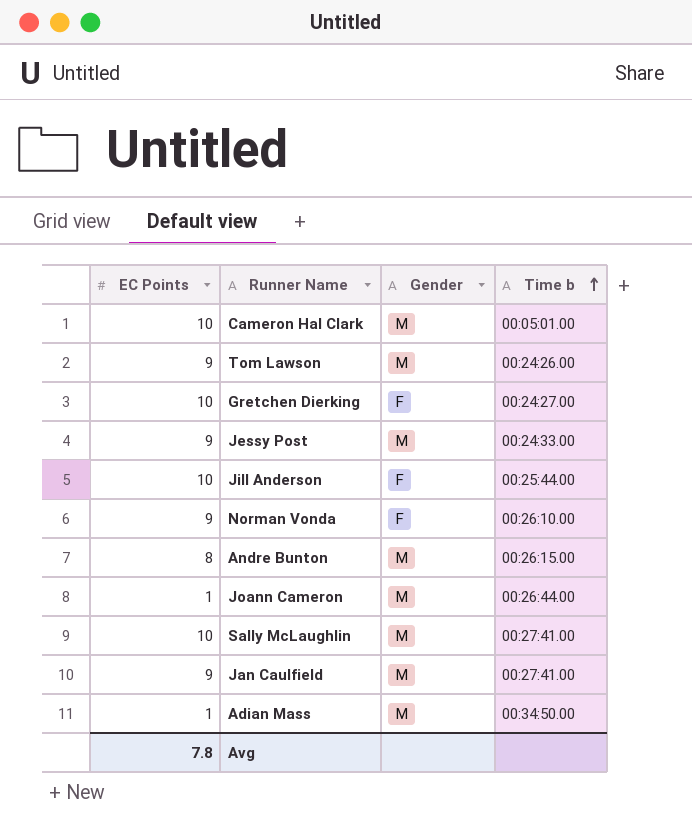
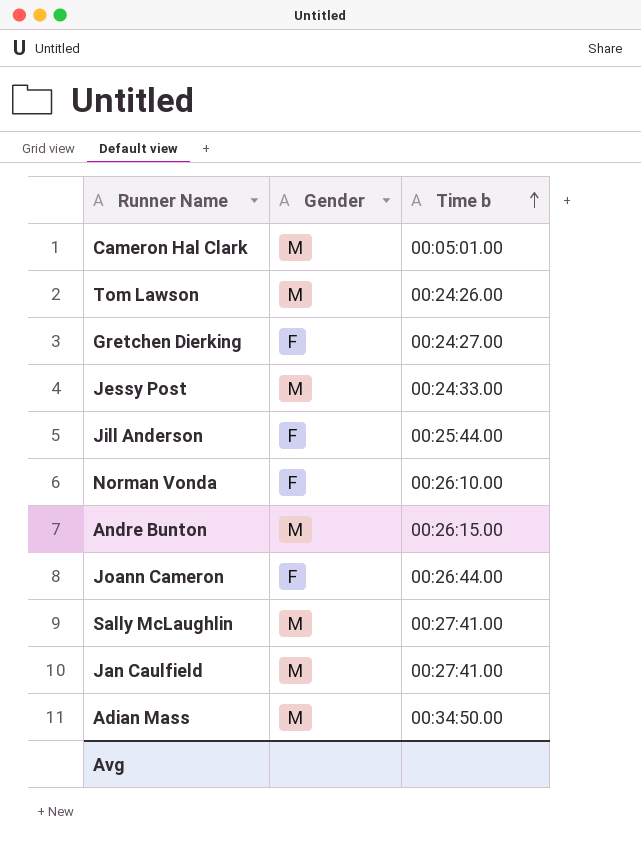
column EC Points | position: 1 -> none
Joann Cameron | Gender: M -> F

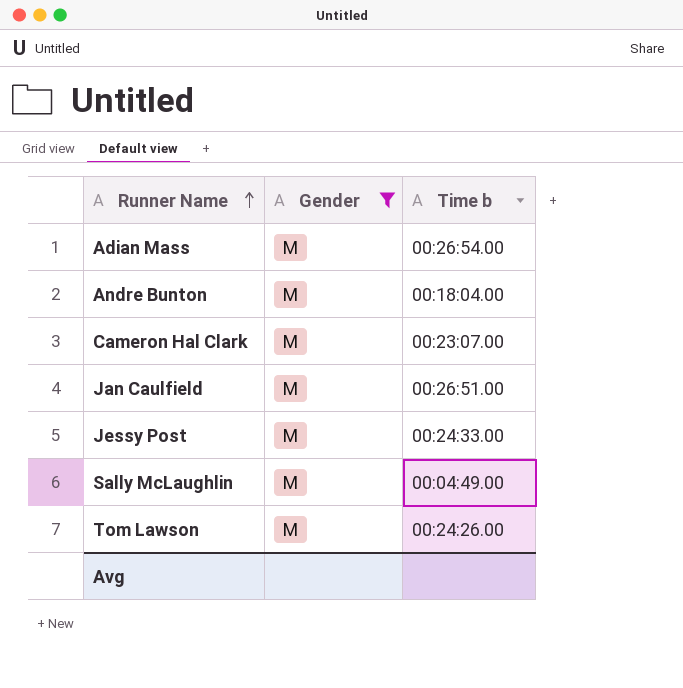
filter: none -> Gender = M
row order: Time b ascending -> Runner Name ascending
Adian Mass | Time b: 00:34:50.00 -> 00:26:54.00
Andre Bunton | Time b: 00:26:15.00 -> 00:18:04.00
Cameron Hal Clark | Time b: 00:05:01.00 -> 00:23:07.00
Jan Caulfield | Time b: 00:27:41.00 -> 00:26:51.00
Sally McLaughlin | Time b: 00:27:41.00 -> 00:04:49.00

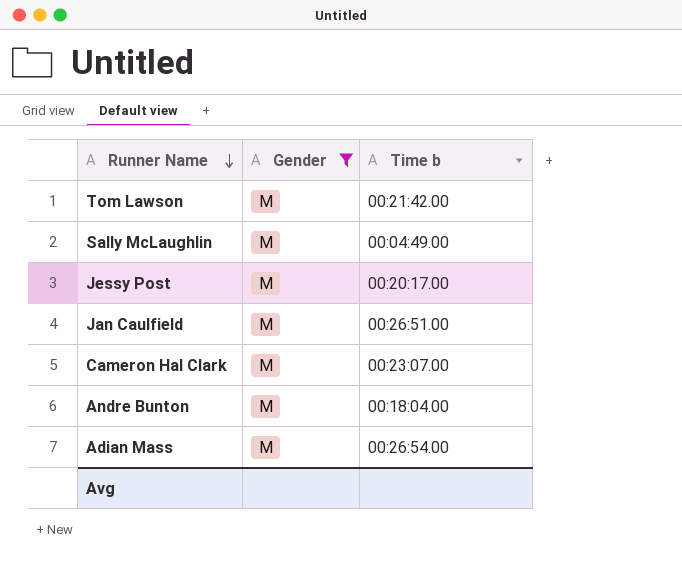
row order: Runner Name ascending -> Runner Name descending
Tom Lawson | Time b: 00:24:26.00 -> 00:21:42.00
Jessy Post | Time b: 00:24:33.00 -> 00:20:17.00

